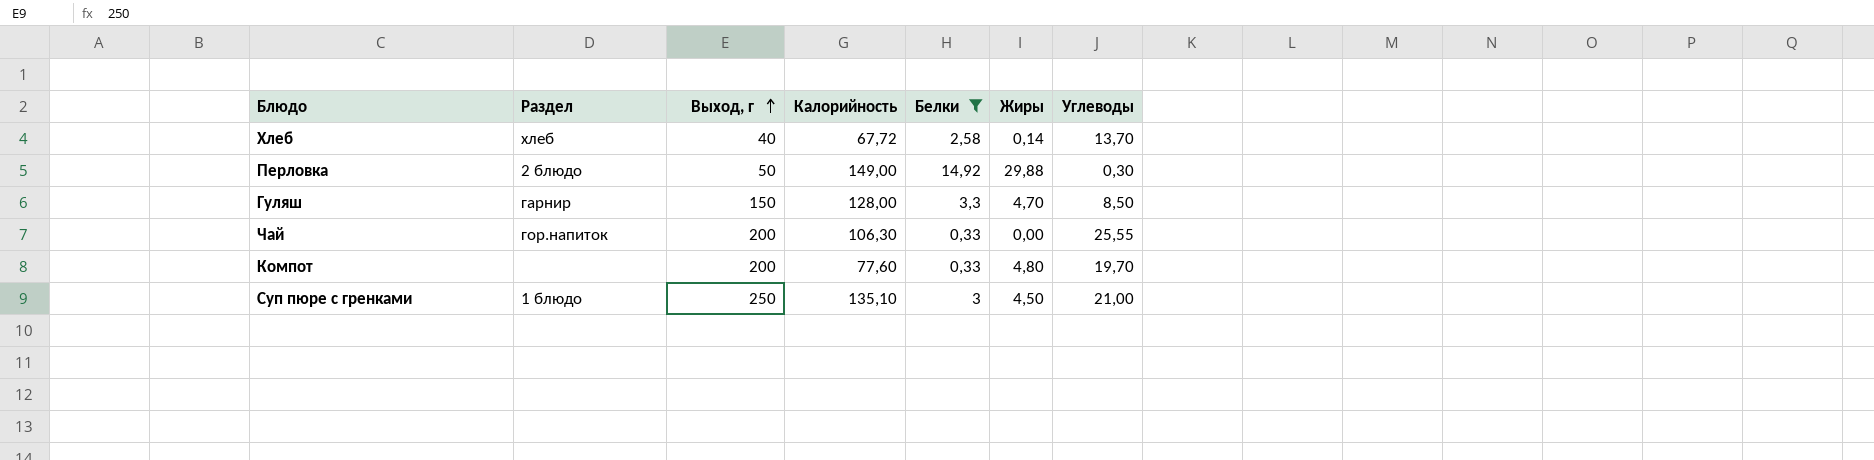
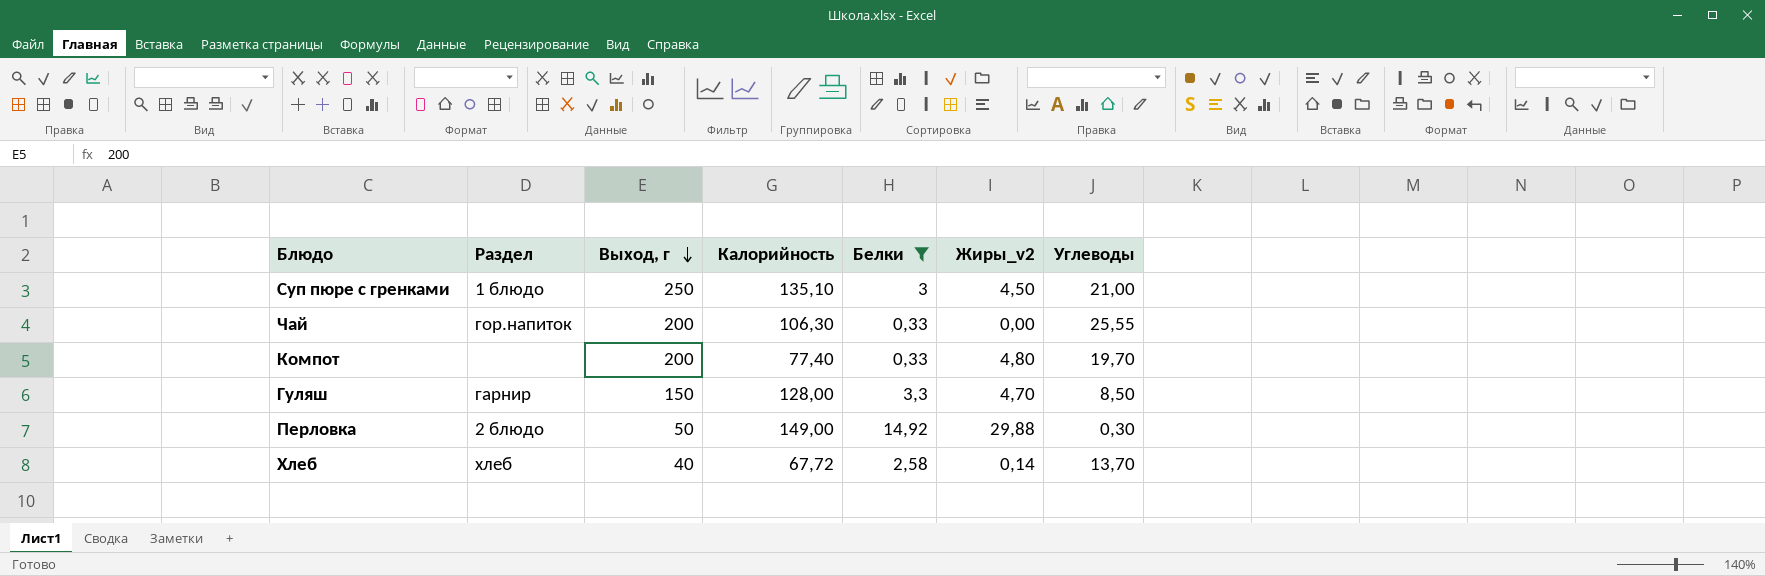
row order: Выход, г ascending -> Выход, г descending
column name: Жиры -> Жиры_v2
Компот | Калорийность: 77,60 -> 77,40

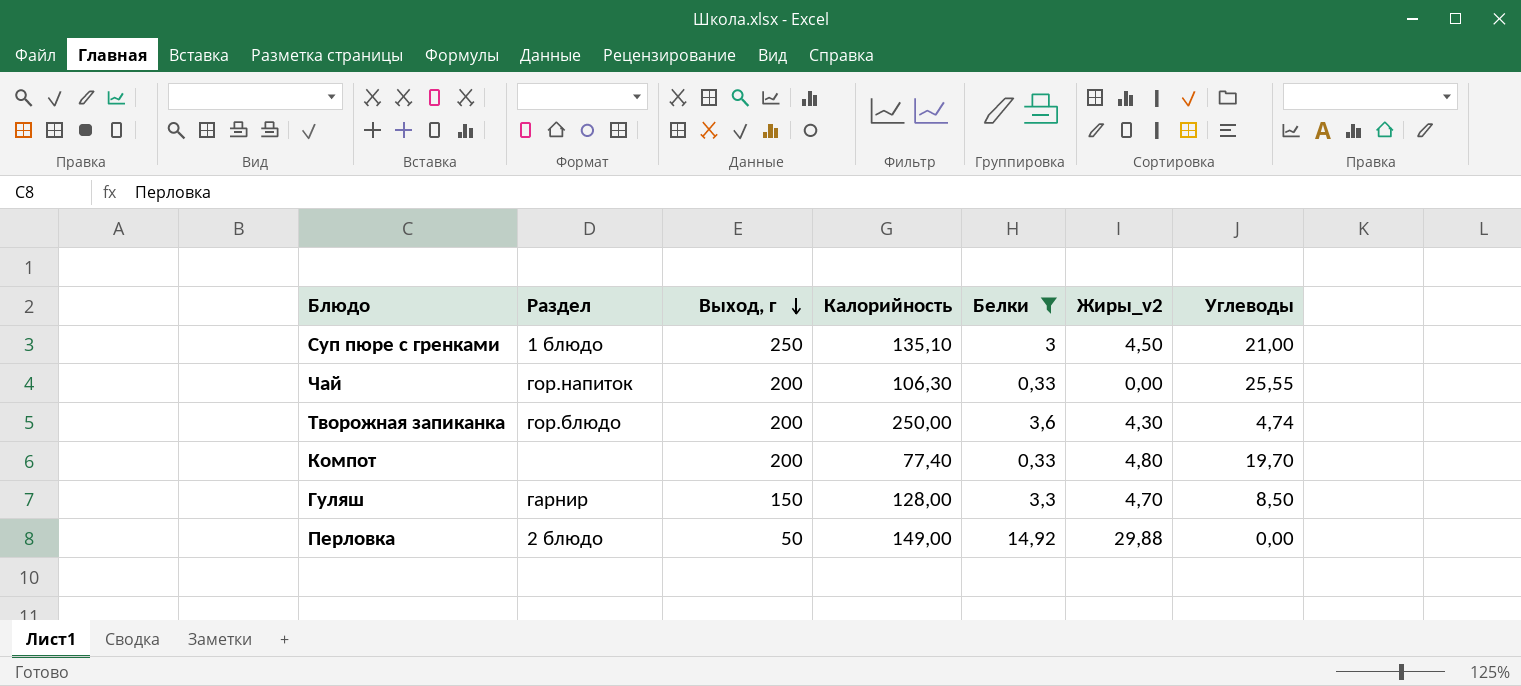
row Хлеб: хлеб | 40 | 67,72 | 2,58 | 0,14 | 13,70 -> none
row Творожная запиканка: none -> гор.блюдо | 200 | 250,00 | 3,6 | 4,30 | 4,74
Перловка | Углеводы: 0,30 -> 0,00

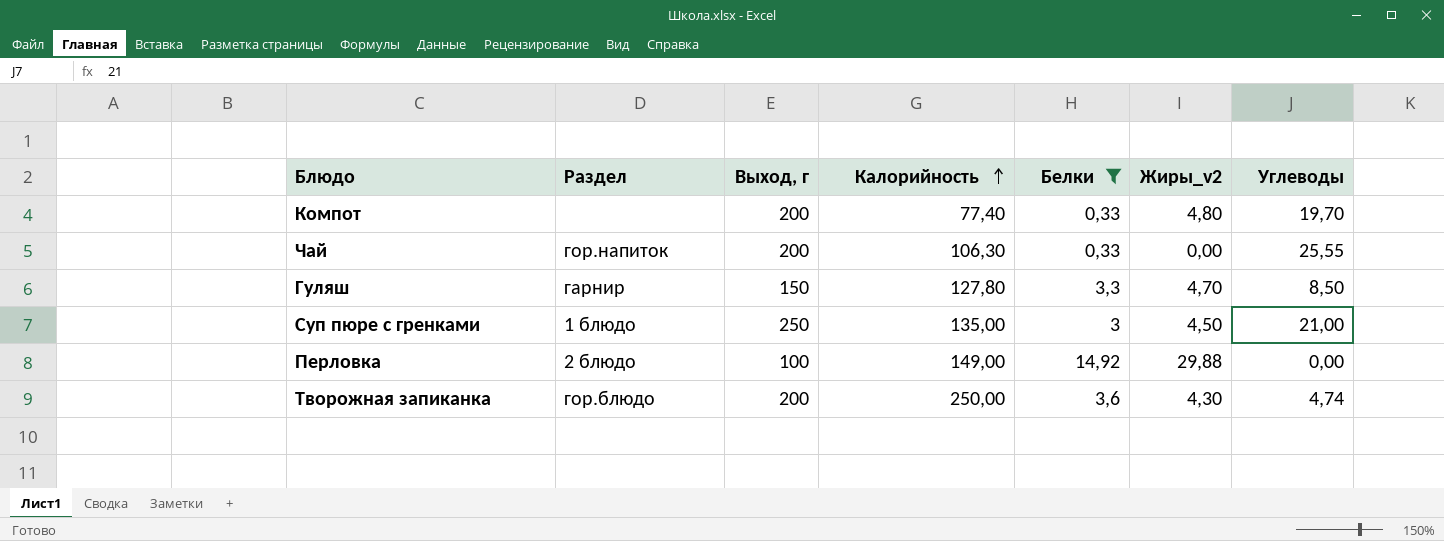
row order: Выход, г descending -> Калорийность ascending
Гуляш | Калорийность: 128,00 -> 127,80
Суп пюре с гренками | Калорийность: 135,10 -> 135,00
Перловка | Выход, г: 50 -> 100

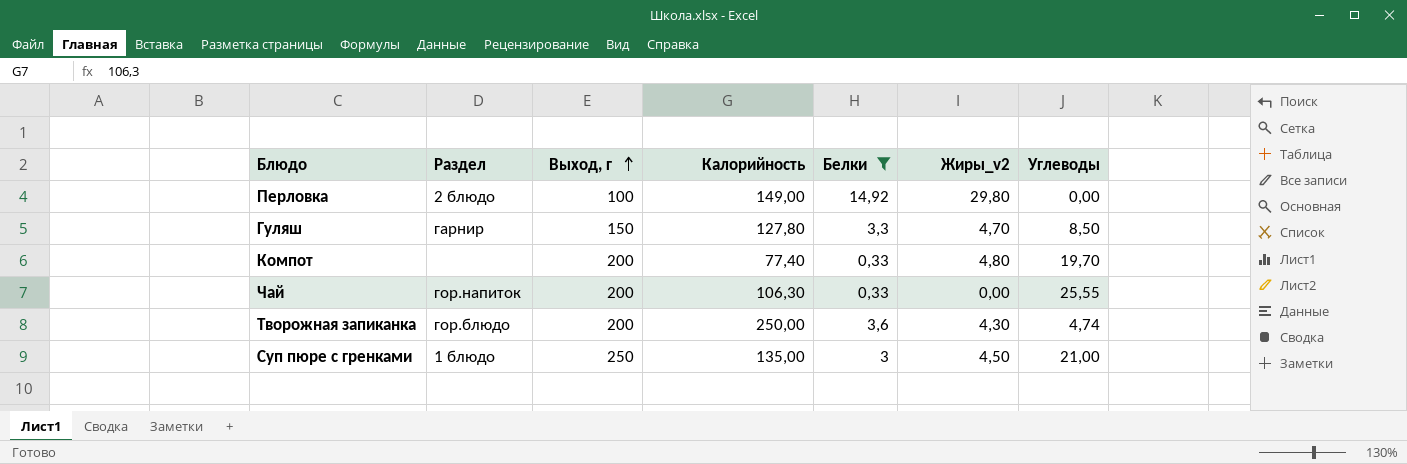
row order: Калорийность ascending -> Выход, г ascending
Перловка | Жиры_v2: 29,88 -> 29,80

